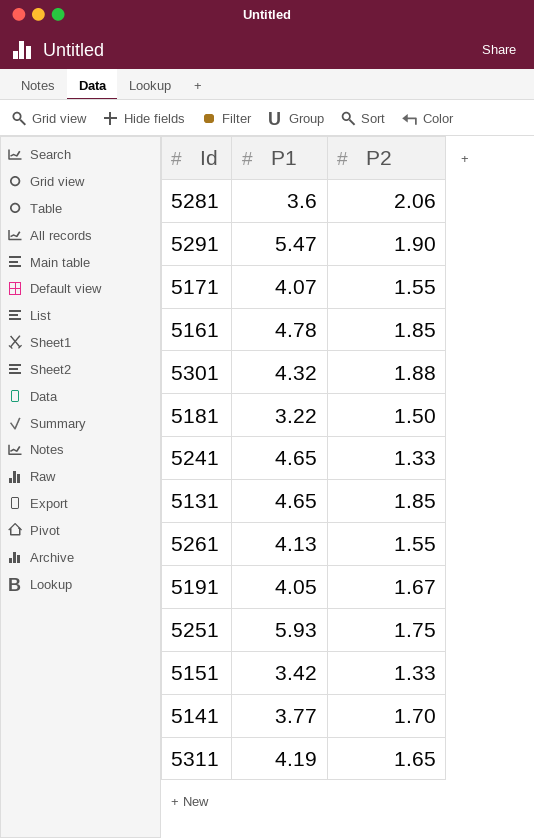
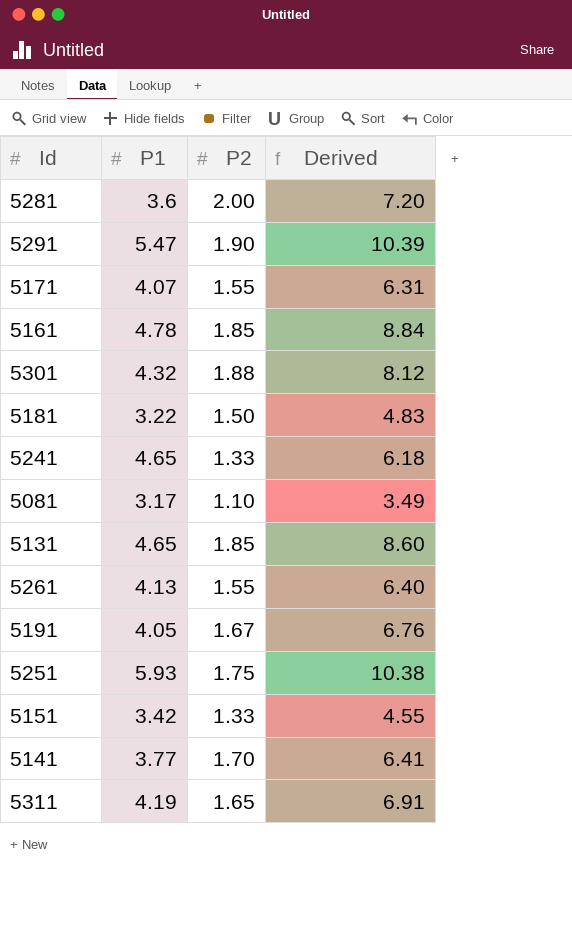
column Derived | formula: none -> [P1] * [P2]
5281 | P2: 2.06 -> 2.00
row 5081: none -> 3.17 | 1.10 | 3.49

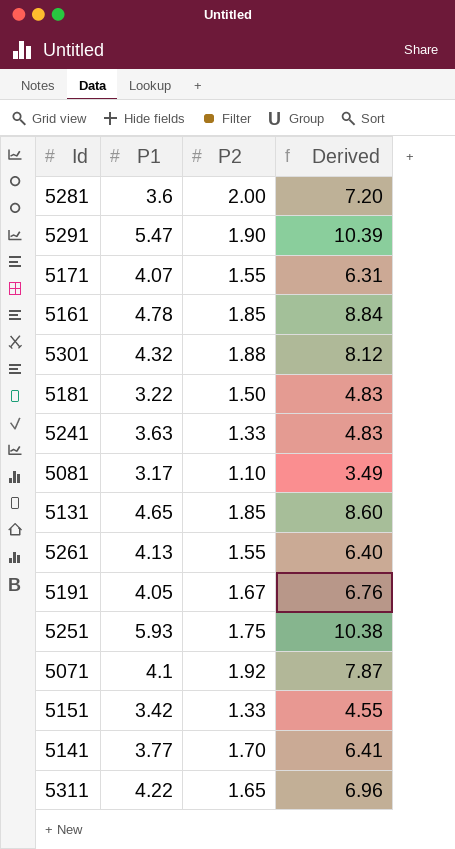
5241 | P1: 4.65 -> 3.63
5241 | Derived: 6.18 -> 4.83
row 5071: none -> 4.1 | 1.92 | 7.87
5311 | P1: 4.19 -> 4.22
5311 | Derived: 6.91 -> 6.96

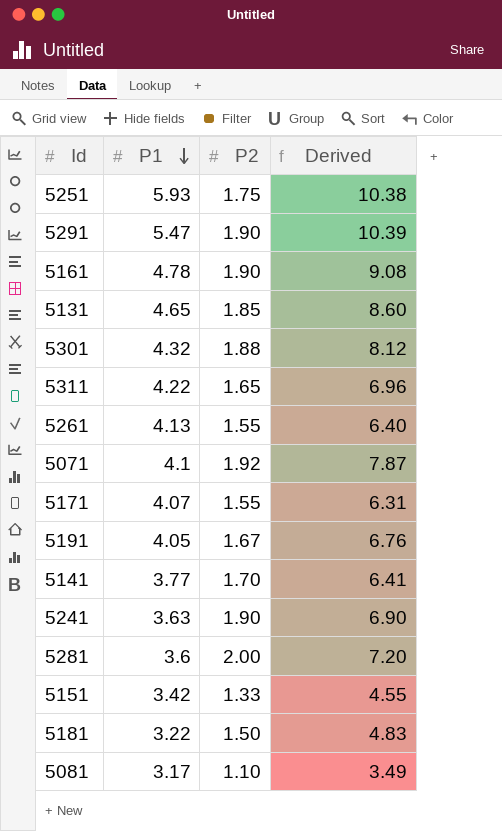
row order: none -> P1 descending
5161 | P2: 1.85 -> 1.90
5161 | Derived: 8.84 -> 9.08
5241 | P2: 1.33 -> 1.90
5241 | Derived: 4.83 -> 6.90

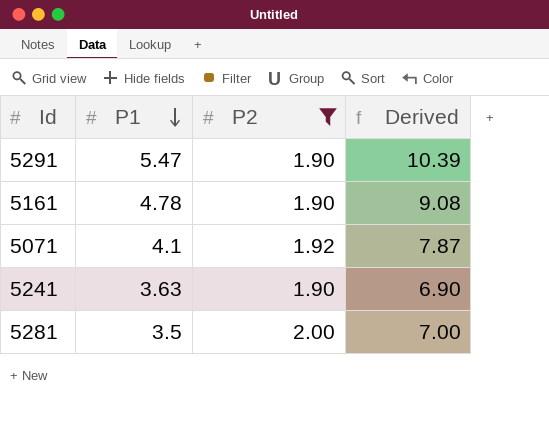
filter: none -> P2 >= 1.90
5281 | P1: 3.6 -> 3.5
5281 | Derived: 7.20 -> 7.00

